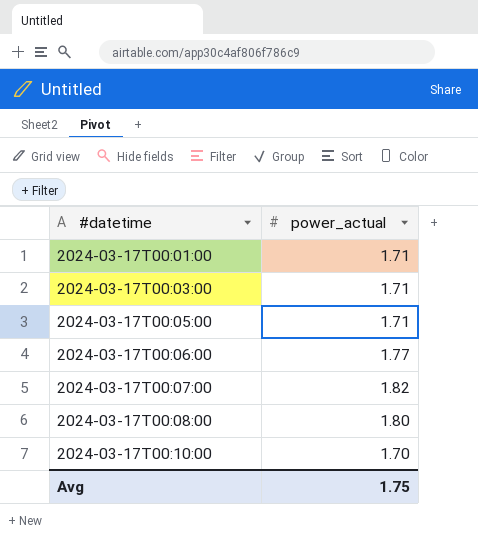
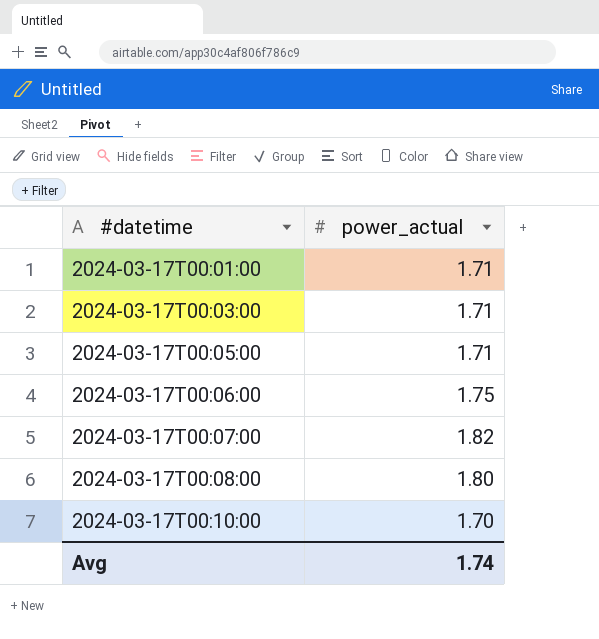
2024-03-17T00:06:00 | power_actual: 1.77 -> 1.75
Avg | power_actual: 1.75 -> 1.74

